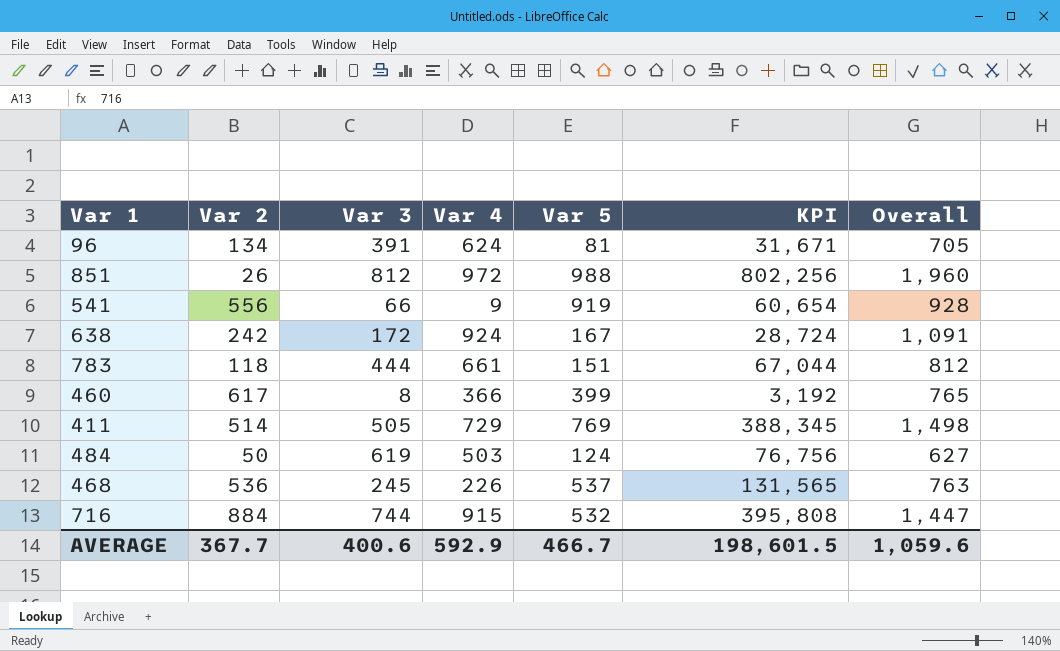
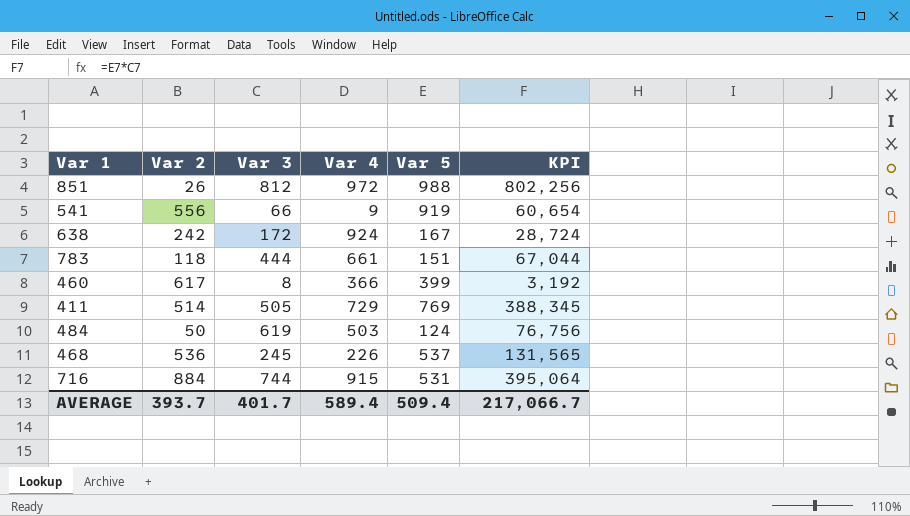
column Overall | formula: [Var 4] + [Var 5] -> none
row 96: 134 | 391 | 624 | 81 | 31,671 | 705 -> none
716 | Var 5: 532 -> 531
716 | KPI: 395,808 -> 395,064
AVERAGE | Var 2: 367.7 -> 393.7
AVERAGE | Var 3: 400.6 -> 401.7
AVERAGE | Var 4: 592.9 -> 589.4
AVERAGE | Var 5: 466.7 -> 509.4
AVERAGE | KPI: 198,601.5 -> 217,066.7

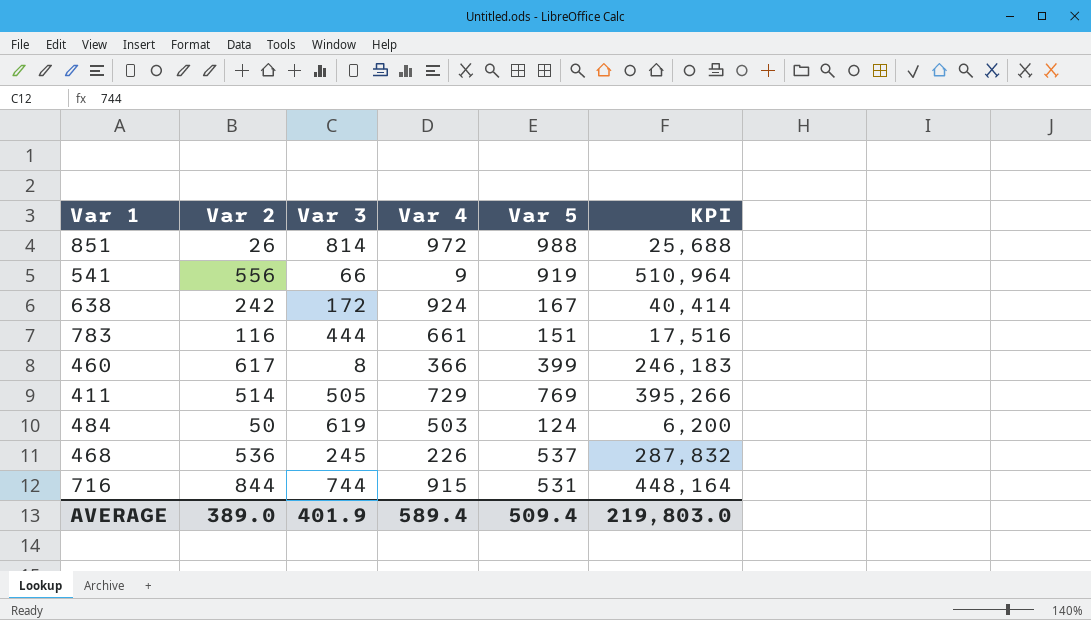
column KPI | formula: [Var 3] * [Var 5] -> [Var 2] * [Var 5]
851 | Var 3: 812 -> 814
783 | Var 2: 118 -> 116
716 | Var 2: 884 -> 844
AVERAGE | Var 2: 393.7 -> 389.0
AVERAGE | Var 3: 401.7 -> 401.9
AVERAGE | KPI: 217,066.7 -> 219,803.0

